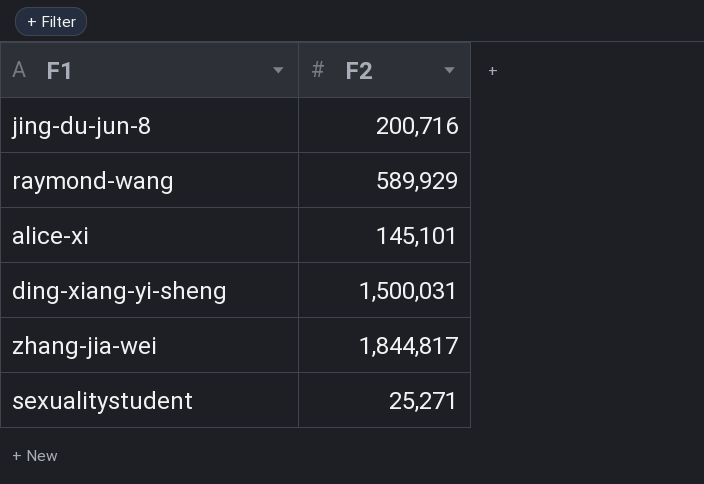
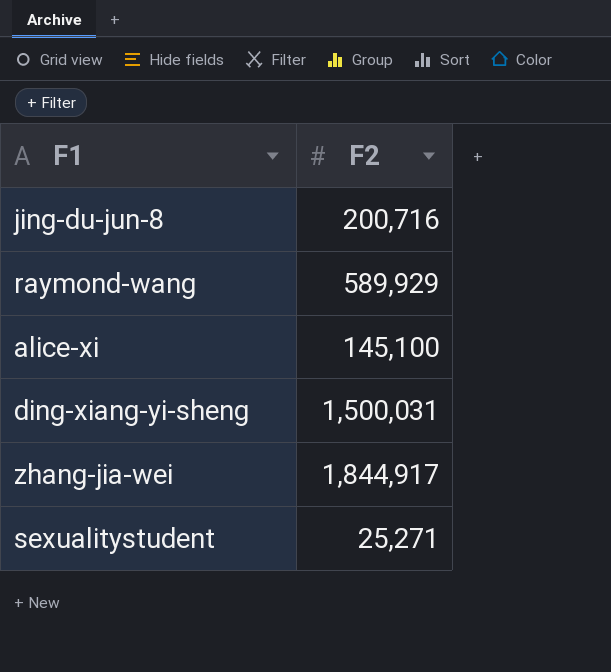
alice-xi | F2: 145,101 -> 145,100
zhang-jia-wei | F2: 1,844,817 -> 1,844,917

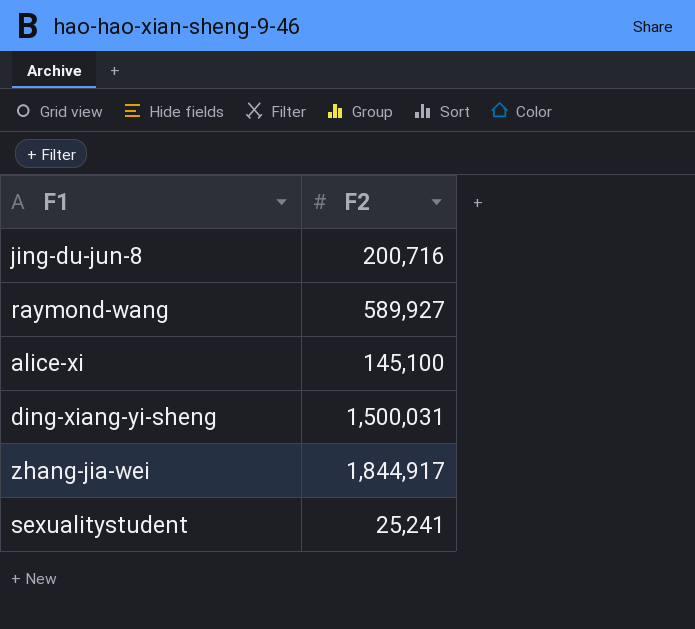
raymond-wang | F2: 589,929 -> 589,927
sexualitystudent | F2: 25,271 -> 25,241

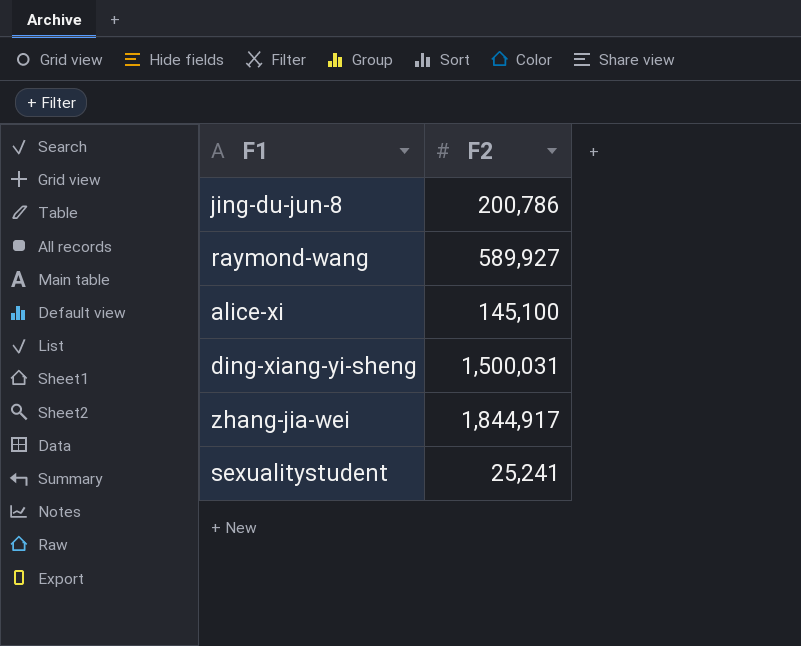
jing-du-jun-8 | F2: 200,716 -> 200,786

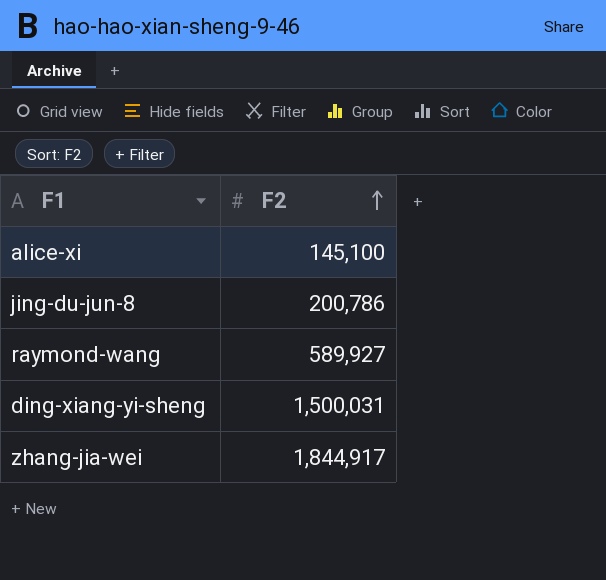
row order: none -> F2 ascending
row sexualitystudent: 25,241 -> none

